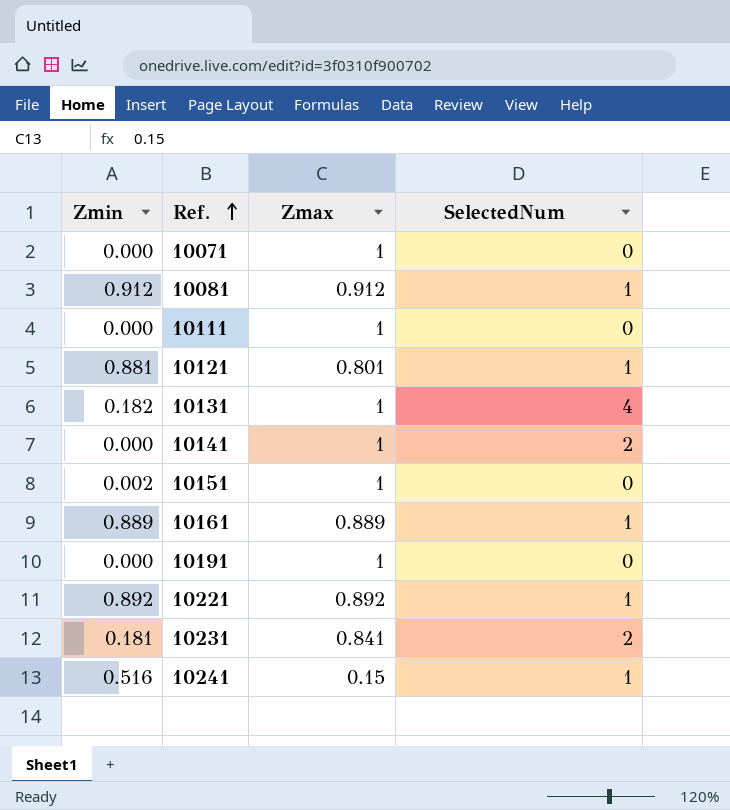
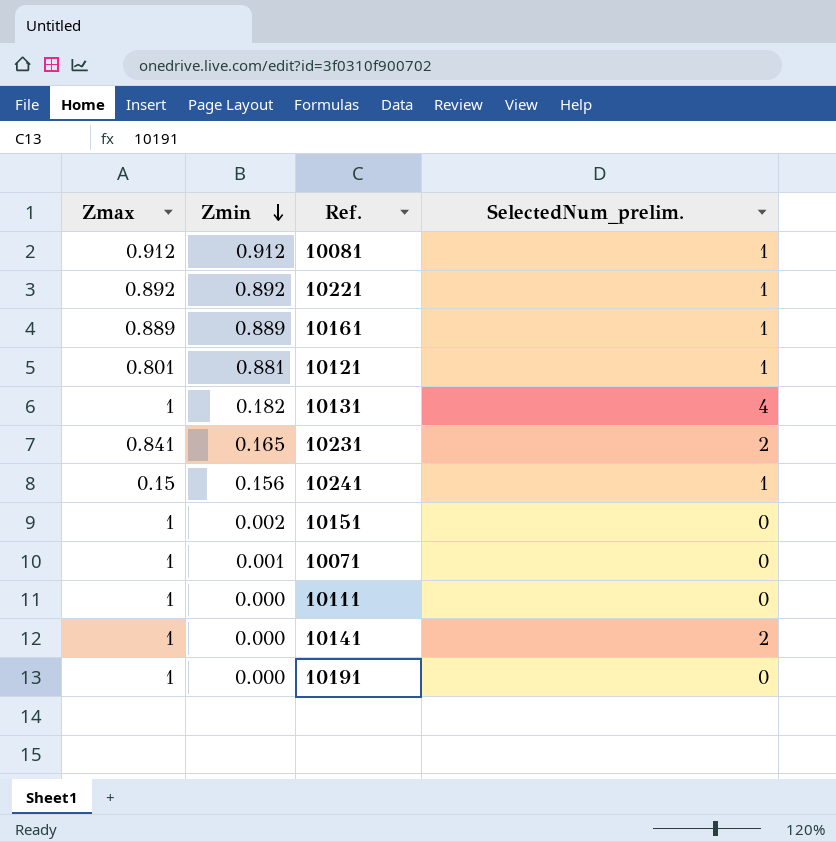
row order: Ref. ascending -> Zmin descending
column Zmax | position: 3 -> 1
column name: SelectedNum -> SelectedNum_prelim.
10231 | Zmin: 0.181 -> 0.165
10241 | Zmin: 0.516 -> 0.156
10071 | Zmin: 0.000 -> 0.001

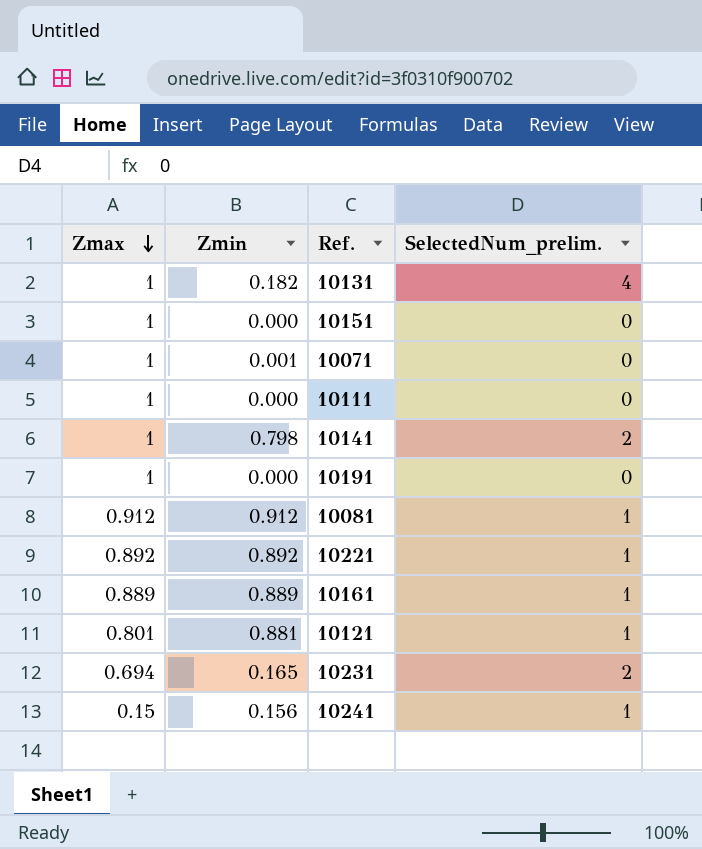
row order: Zmin descending -> Zmax descending
10151 | Zmin: 0.002 -> 0.000
10141 | Zmin: 0.000 -> 0.798
10231 | Zmax: 0.841 -> 0.694

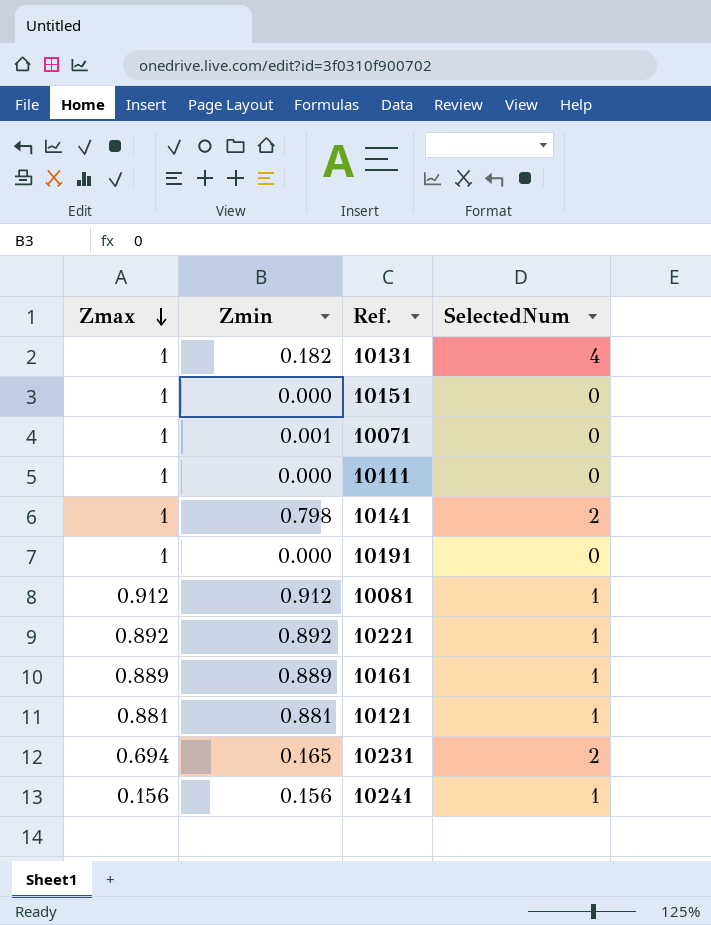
column name: SelectedNum_prelim. -> SelectedNum
10121 | Zmax: 0.801 -> 0.881
10241 | Zmax: 0.15 -> 0.156

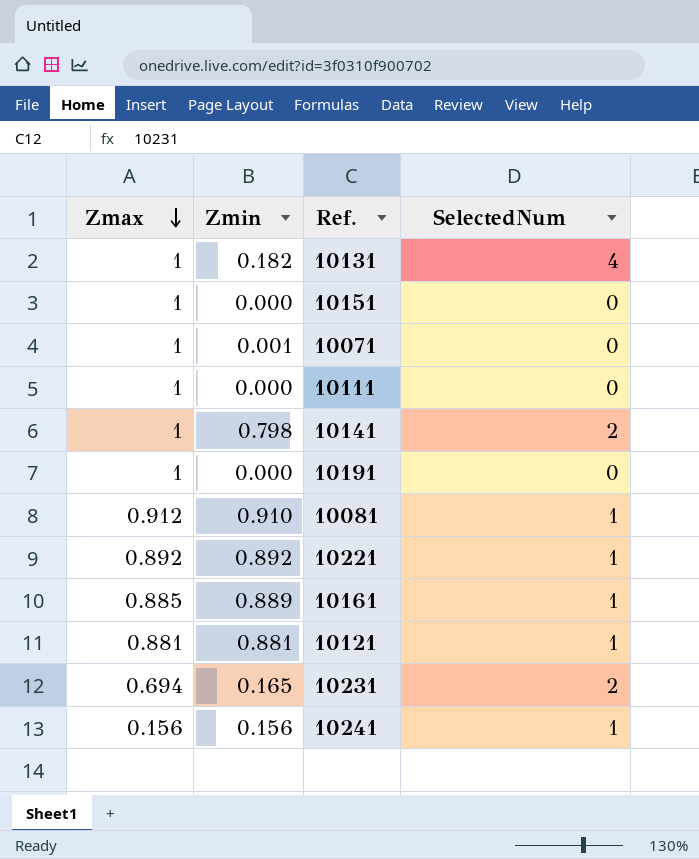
10081 | Zmin: 0.912 -> 0.910
10161 | Zmax: 0.889 -> 0.885

